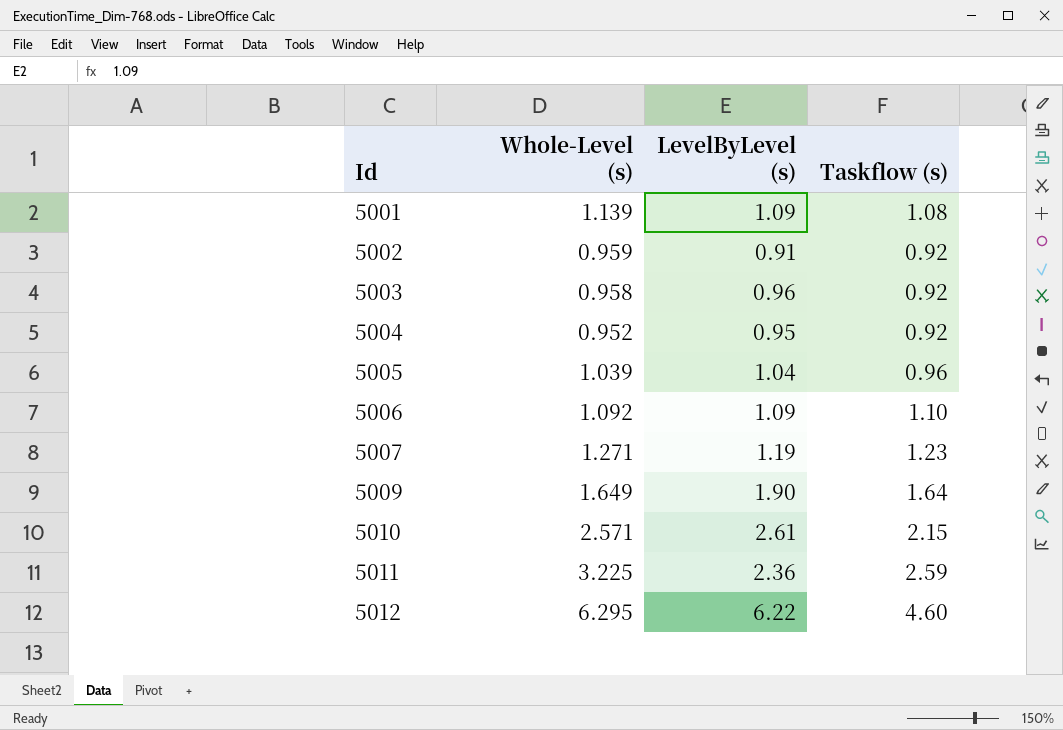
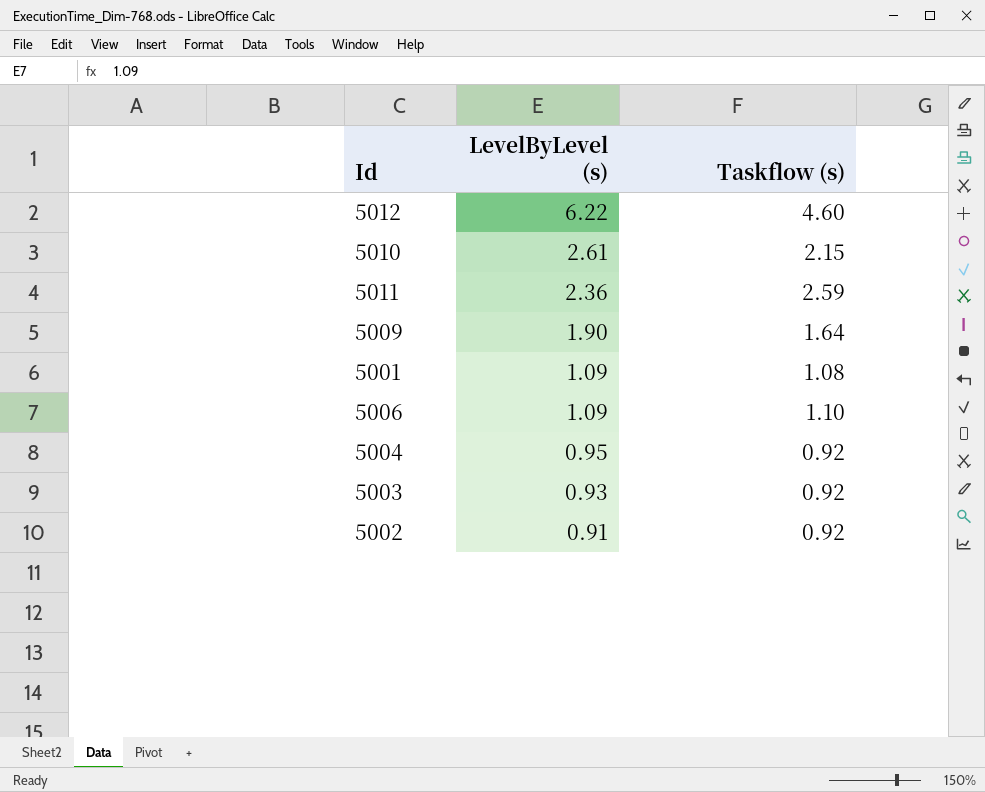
row order: Id ascending -> LevelByLevel (s) descending
column Whole-Level (s) | position: 2 -> none
row 5005: 1.039 | 1.04 | 0.96 -> none
row 5007: 1.271 | 1.19 | 1.23 -> none
5003 | LevelByLevel (s): 0.96 -> 0.93

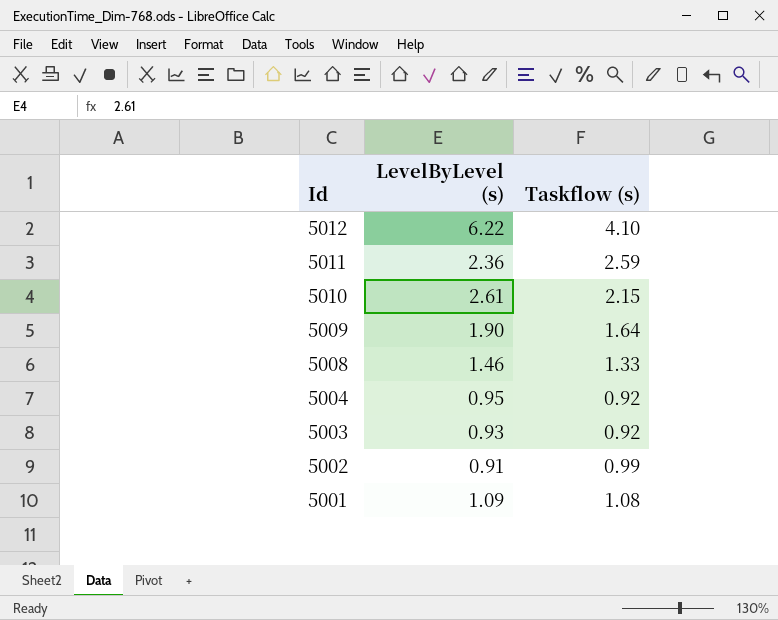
row order: LevelByLevel (s) descending -> Id descending
row 5006: 1.09 | 1.10 -> none
5012 | Taskflow (s): 4.60 -> 4.10
row 5008: none -> 1.46 | 1.33
5002 | Taskflow (s): 0.92 -> 0.99

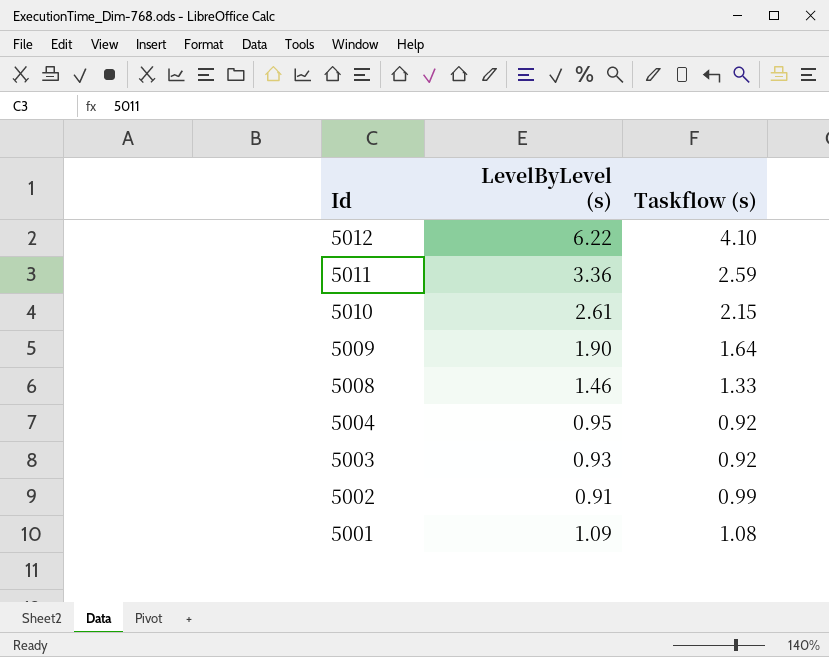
5011 | LevelByLevel (s): 2.36 -> 3.36

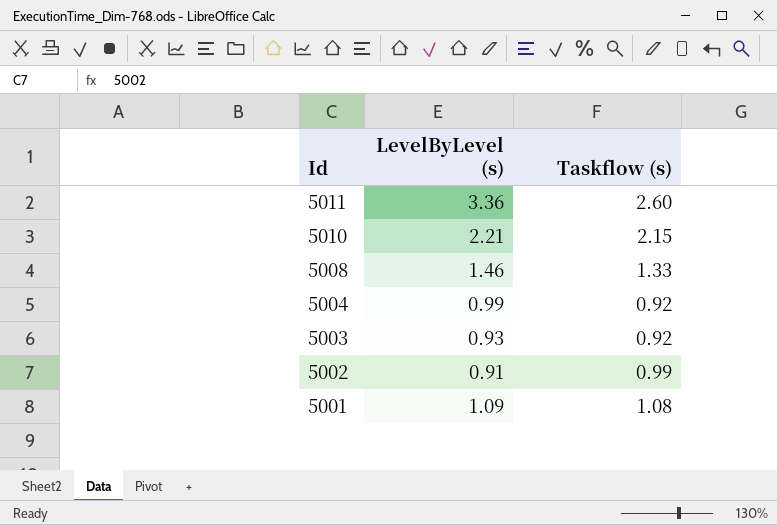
row 5012: 6.22 | 4.10 -> none
row 5009: 1.90 | 1.64 -> none
5011 | Taskflow (s): 2.59 -> 2.60
5010 | LevelByLevel (s): 2.61 -> 2.21
5004 | LevelByLevel (s): 0.95 -> 0.99

